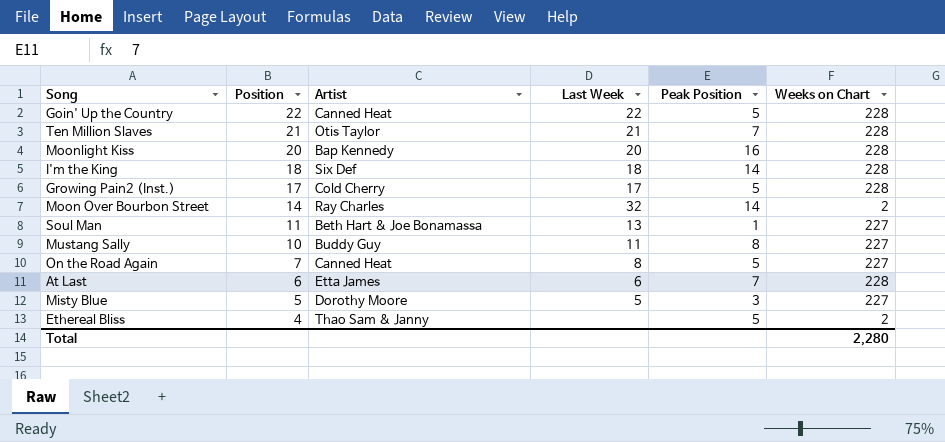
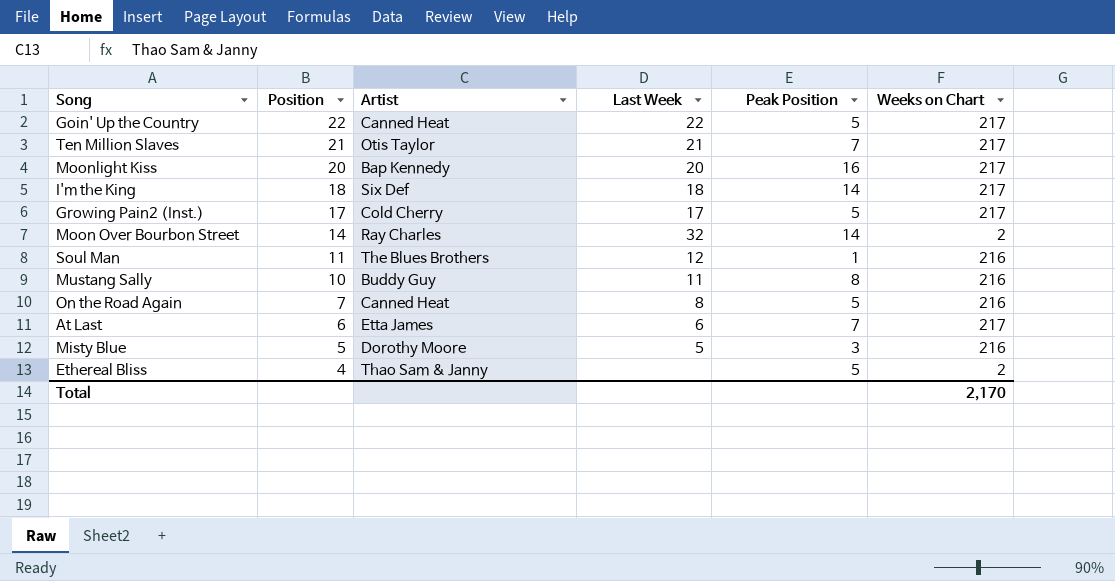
Goin' Up the Country | Weeks on Chart: 228 -> 217
Ten Million Slaves | Weeks on Chart: 228 -> 217
Moonlight Kiss | Weeks on Chart: 228 -> 217
I'm the King | Weeks on Chart: 228 -> 217
Growing Pain2 (Inst.) | Weeks on Chart: 228 -> 217
Soul Man | Artist: Beth Hart & Joe Bonamassa -> The Blues Brothers
Soul Man | Last Week: 13 -> 12
Soul Man | Weeks on Chart: 227 -> 216
Mustang Sally | Weeks on Chart: 227 -> 216
On the Road Again | Weeks on Chart: 227 -> 216
At Last | Weeks on Chart: 228 -> 217
Misty Blue | Weeks on Chart: 227 -> 216
Total | Weeks on Chart: 2,280 -> 2,170

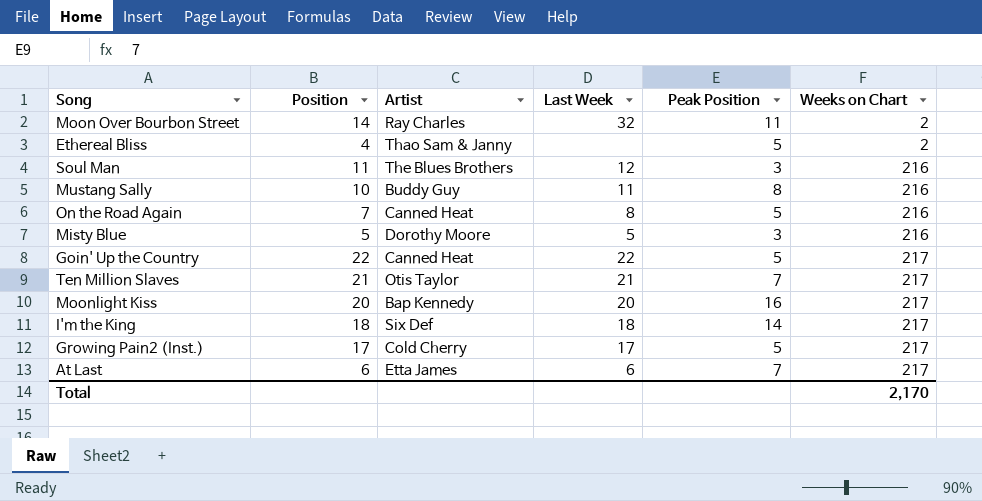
row order: Position descending -> Weeks on Chart ascending
Moon Over Bourbon Street | Peak Position: 14 -> 11
Soul Man | Peak Position: 1 -> 3

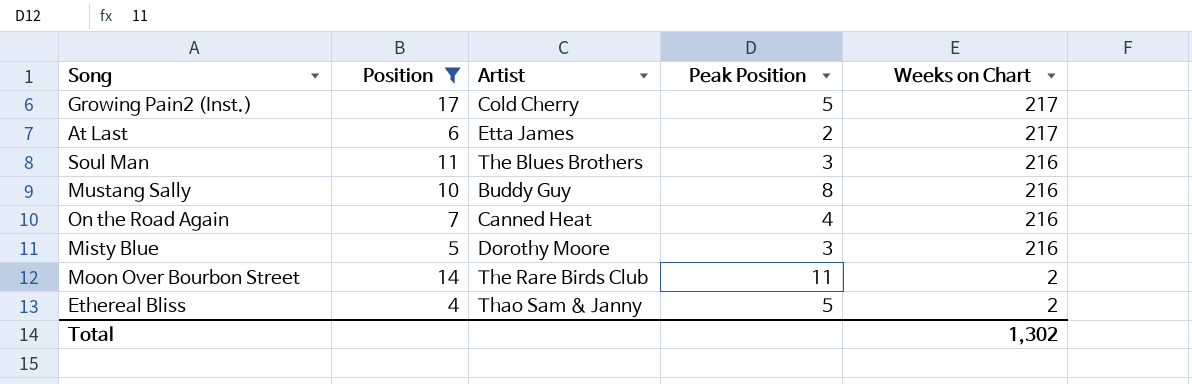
filter: none -> Position <= 17
row order: Weeks on Chart ascending -> Weeks on Chart descending
column Last Week | position: 4 -> none
At Last | Peak Position: 7 -> 2
On the Road Again | Peak Position: 5 -> 4
Moon Over Bourbon Street | Artist: Ray Charles -> The Rare Birds Club
Total | Weeks on Chart: 2,170 -> 1,302

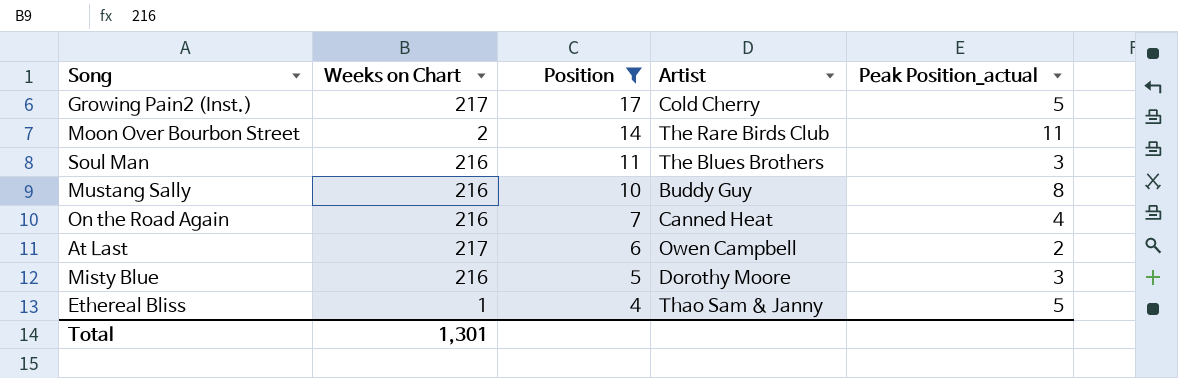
row order: Weeks on Chart descending -> Position descending
column Weeks on Chart | position: 5 -> 2
column name: Peak Position -> Peak Position_actual
At Last | Artist: Etta James -> Owen Campbell
Ethereal Bliss | Weeks on Chart: 2 -> 1
Total | Weeks on Chart: 1,302 -> 1,301

